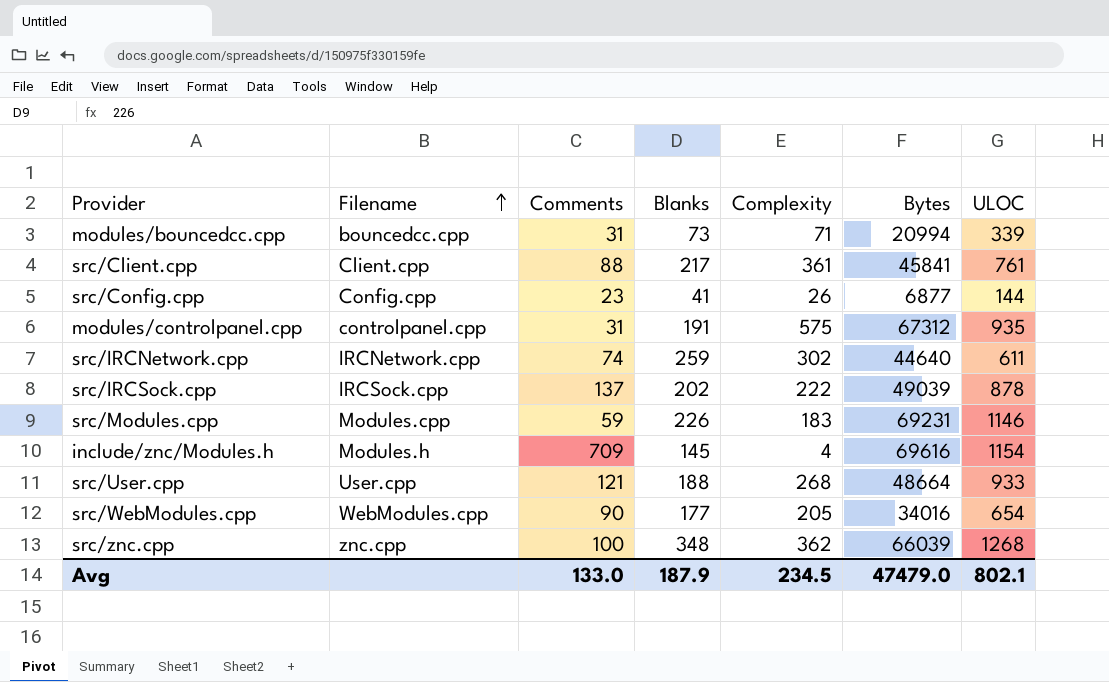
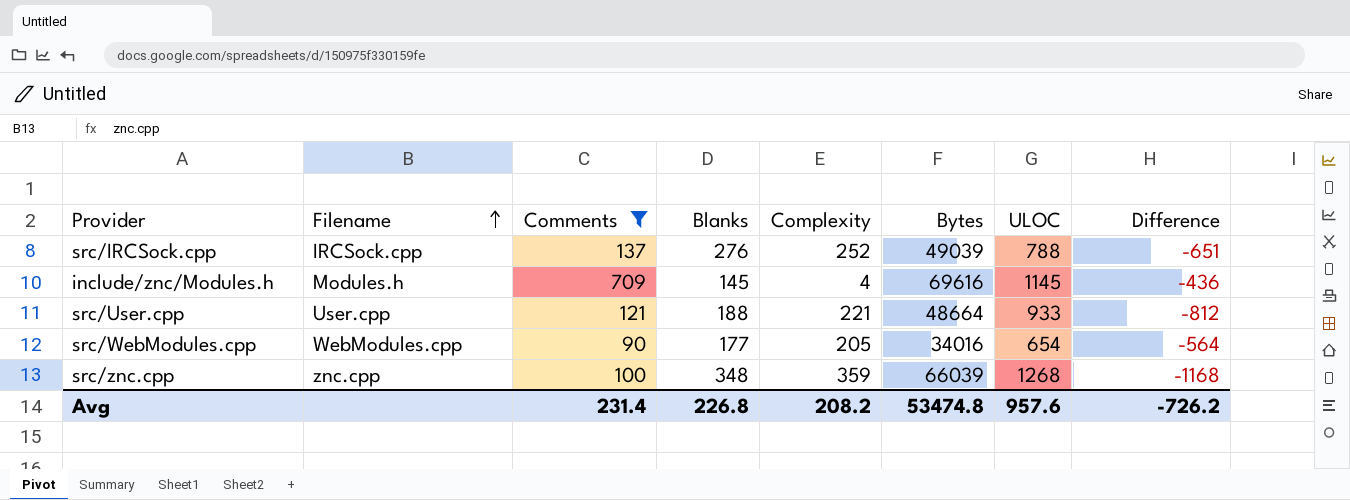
filter: none -> Comments >= 90
column Difference | formula: none -> [Comments] - [ULOC]
src/IRCSock.cpp | Blanks: 202 -> 276
src/IRCSock.cpp | Complexity: 222 -> 252
src/IRCSock.cpp | ULOC: 878 -> 788
include/znc/Modules.h | ULOC: 1154 -> 1145
src/User.cpp | Complexity: 268 -> 221
src/znc.cpp | Complexity: 362 -> 359
Avg | Comments: 133.0 -> 231.4
Avg | Blanks: 187.9 -> 226.8
Avg | Complexity: 234.5 -> 208.2
Avg | Bytes: 47479.0 -> 53474.8
Avg | ULOC: 802.1 -> 957.6

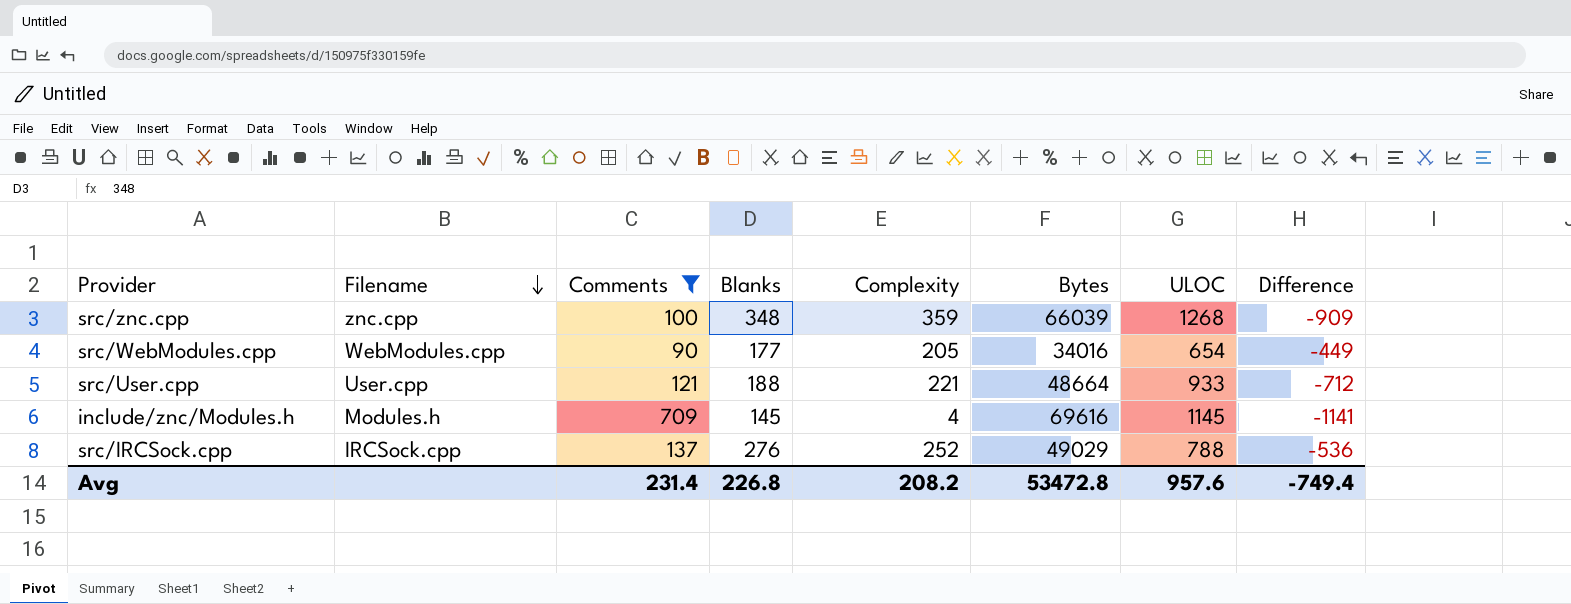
row order: Filename ascending -> Filename descending
column Difference | formula: [Comments] - [ULOC] -> [Complexity] - [ULOC]
src/IRCSock.cpp | Bytes: 49039 -> 49029
Avg | Bytes: 53474.8 -> 53472.8
Avg | Difference: -726.2 -> -749.4

